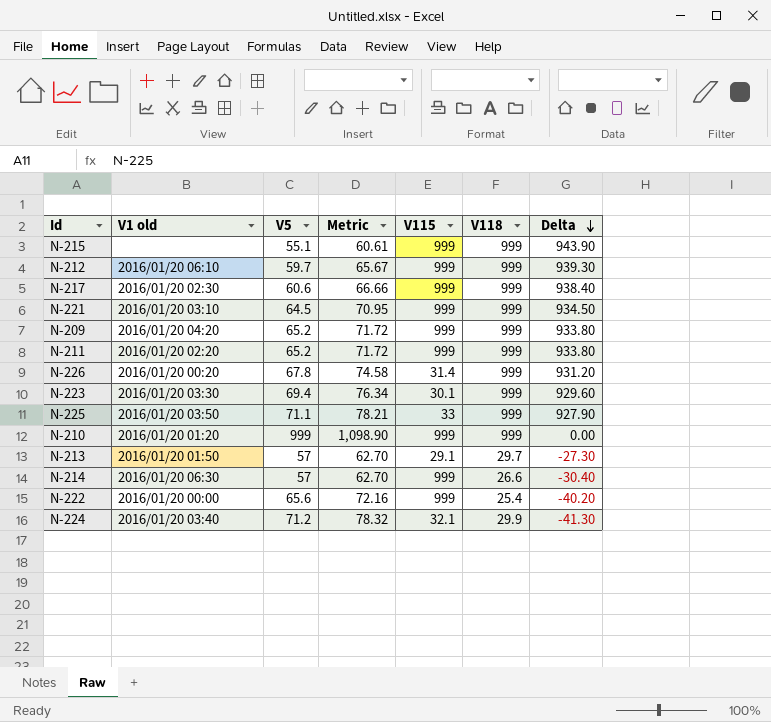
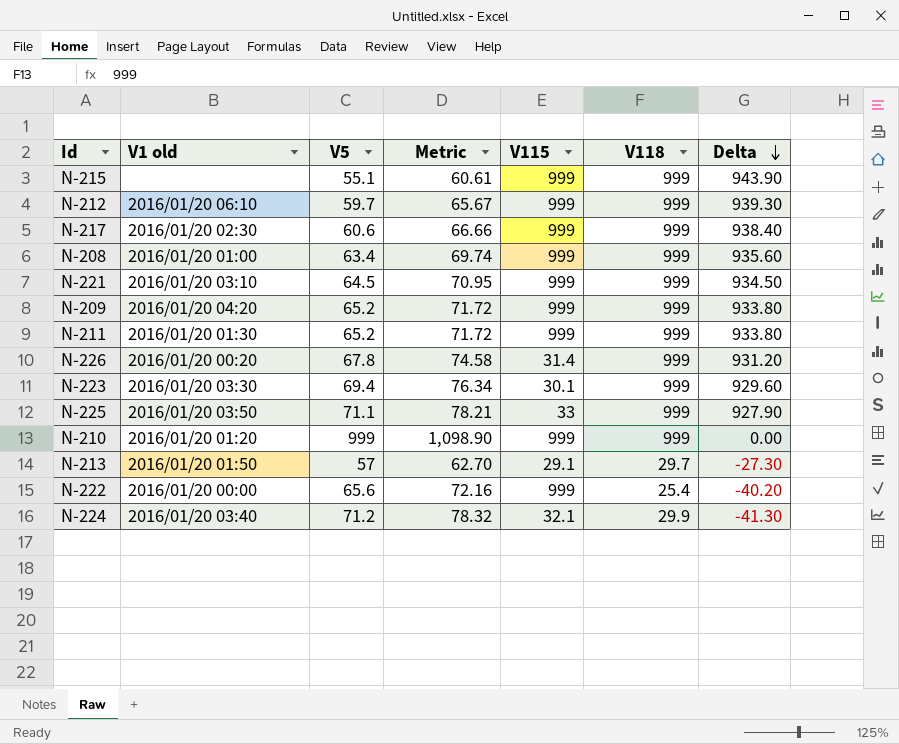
row N-214: 2016/01/20 06:30 | 57 | 62.70 | 999 | 26.6 | -30.40 -> none
row N-208: none -> 2016/01/20 01:00 | 63.4 | 69.74 | 999 | 999 | 935.60
N-211 | V1 old: 2016/01/20 02:20 -> 2016/01/20 01:30

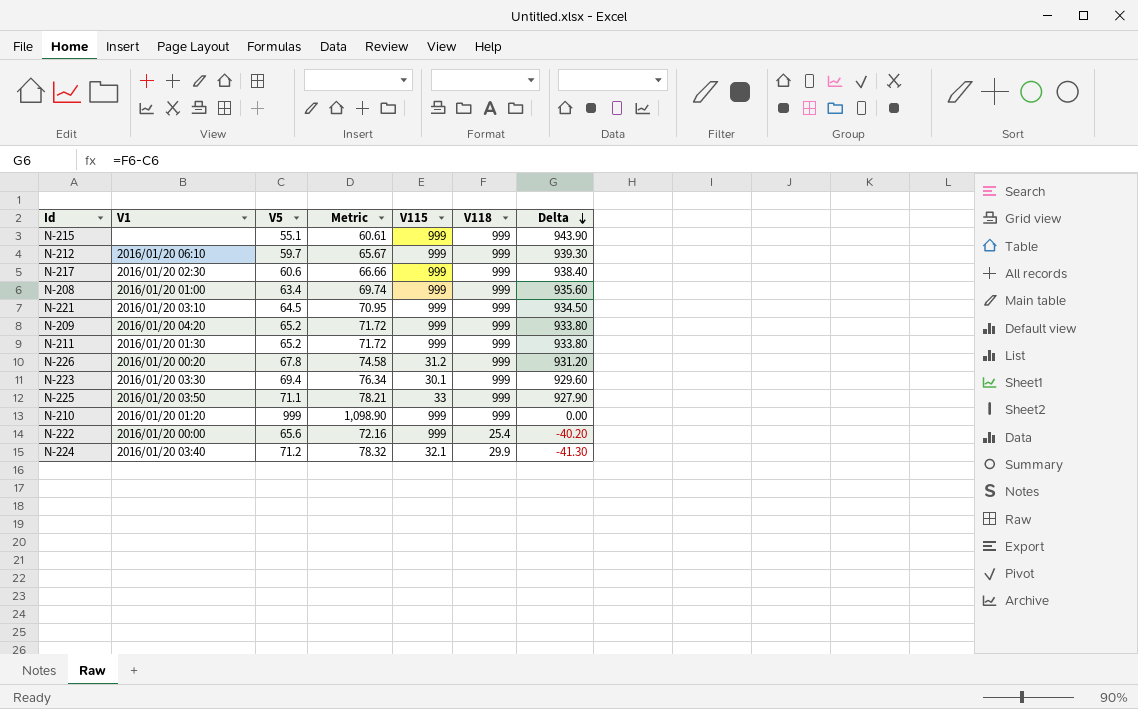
column name: V1 old -> V1
row N-213: 2016/01/20 01:50 | 57 | 62.70 | 29.1 | 29.7 | -27.30 -> none
N-226 | V115: 31.4 -> 31.2

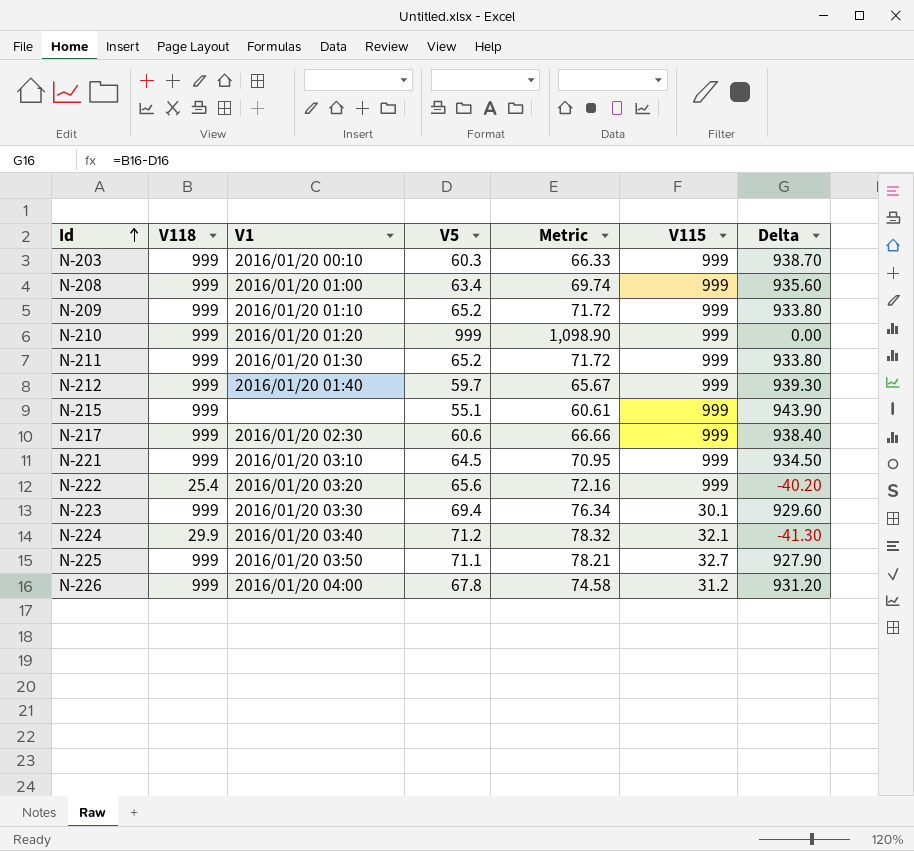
row order: Delta descending -> Id ascending
column V118 | position: 6 -> 2
row N-203: none -> 999 | 2016/01/20 00:10 | 60.3 | 66.33 | 999 | 938.70
N-209 | V1: 2016/01/20 04:20 -> 2016/01/20 01:10
N-212 | V1: 2016/01/20 06:10 -> 2016/01/20 01:40
N-222 | V1: 2016/01/20 00:00 -> 2016/01/20 03:20
N-225 | V115: 33 -> 32.7
N-226 | V1: 2016/01/20 00:20 -> 2016/01/20 04:00

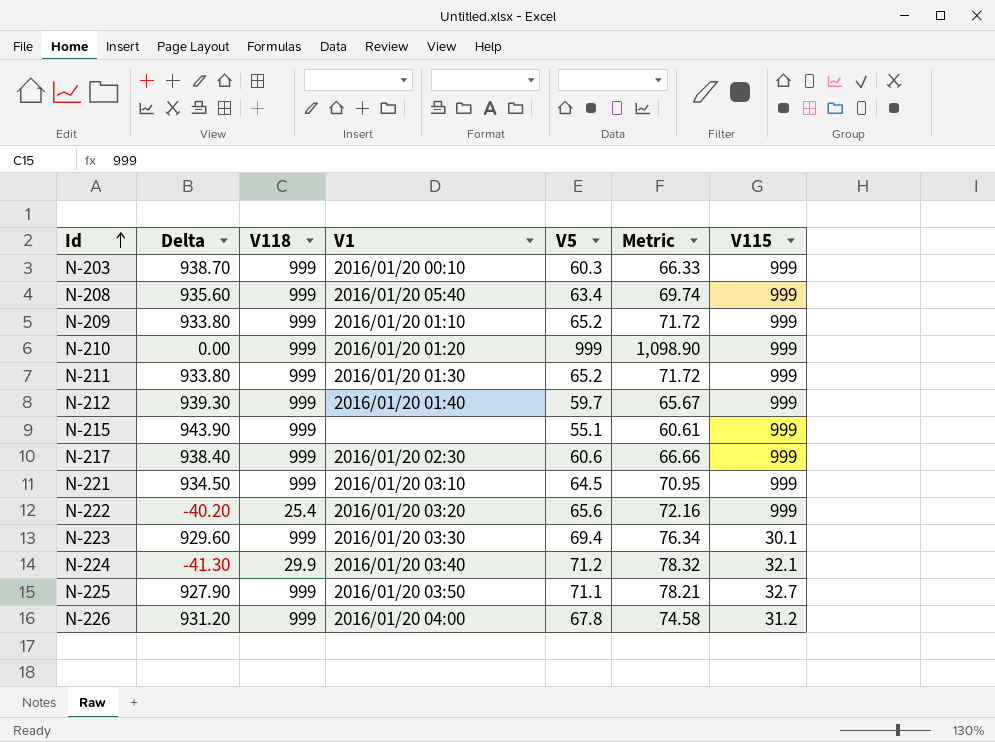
column Delta | position: 7 -> 2
N-208 | V1: 2016/01/20 01:00 -> 2016/01/20 05:40

